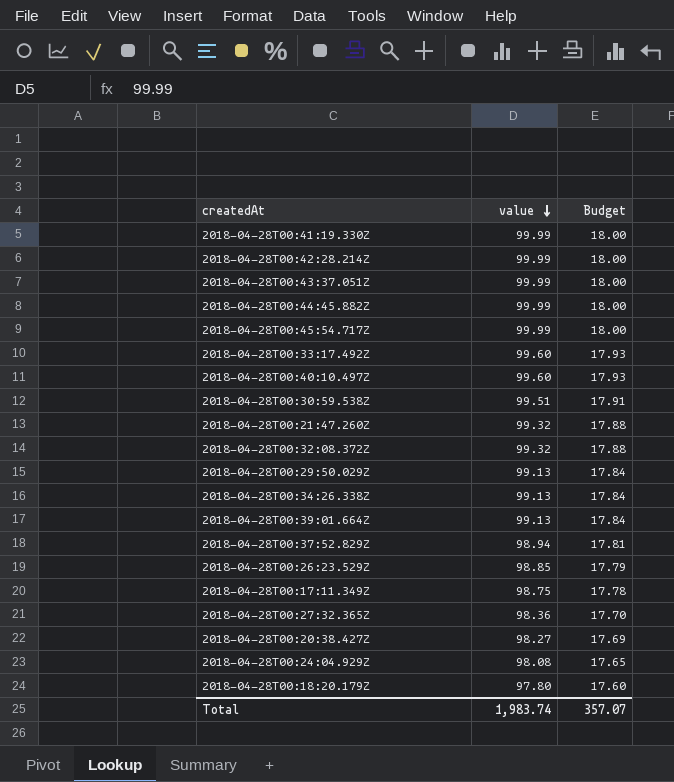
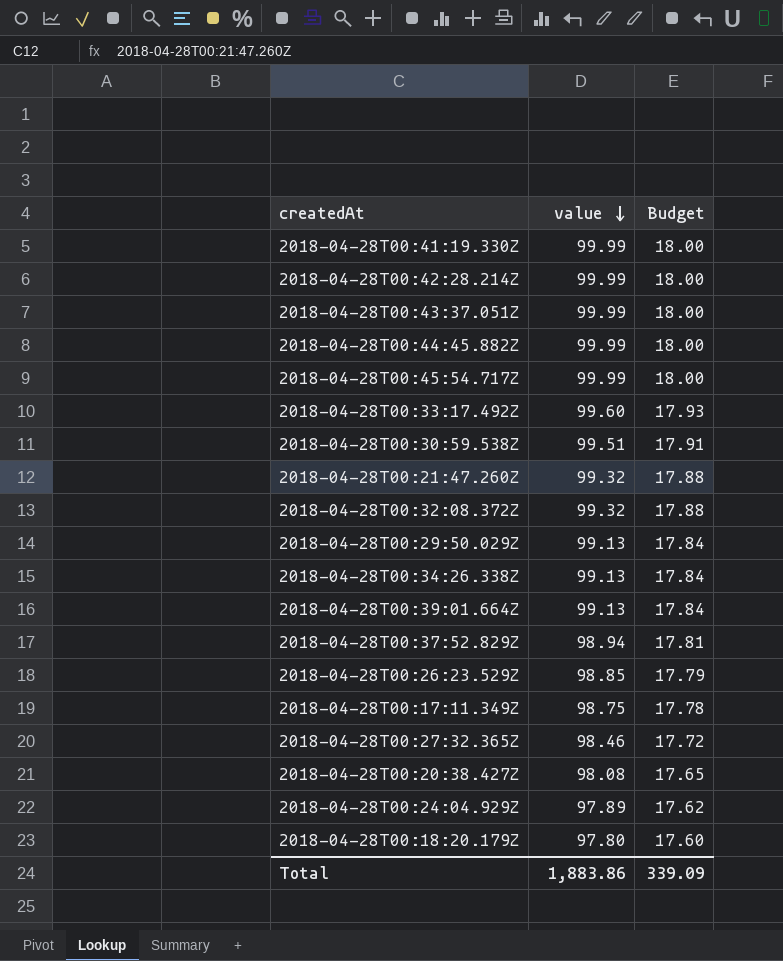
row 2018-04-28T00:40:10.497Z: 99.60 | 17.93 -> none
2018-04-28T00:27:32.365Z | value: 98.36 -> 98.46
2018-04-28T00:27:32.365Z | Budget: 17.70 -> 17.72
2018-04-28T00:20:38.427Z | value: 98.27 -> 98.08
2018-04-28T00:20:38.427Z | Budget: 17.69 -> 17.65
2018-04-28T00:24:04.929Z | value: 98.08 -> 97.89
2018-04-28T00:24:04.929Z | Budget: 17.65 -> 17.62
Total | value: 1,983.74 -> 1,883.86
Total | Budget: 357.07 -> 339.09

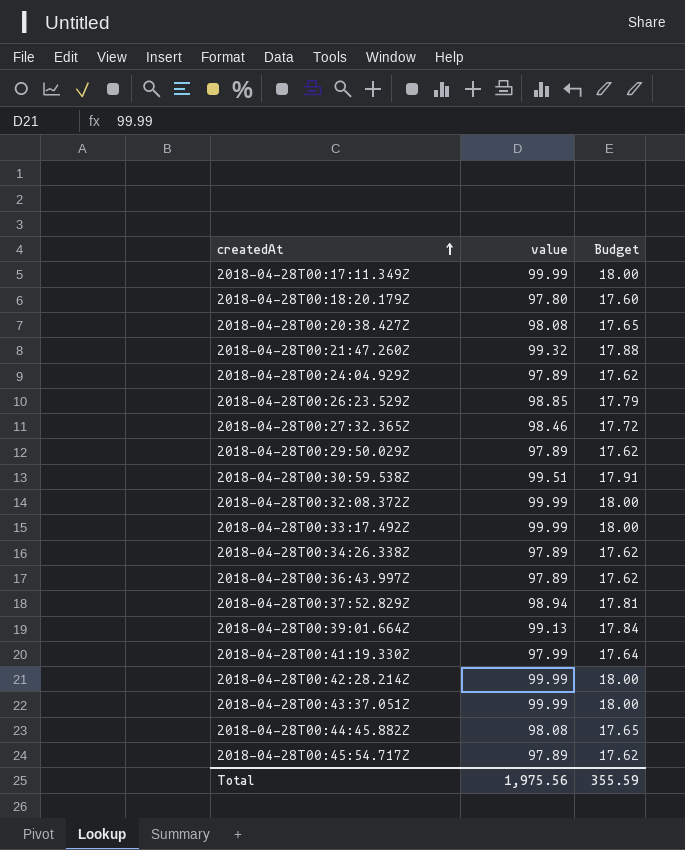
row order: value descending -> createdAt ascending
2018-04-28T00:17:11.349Z | value: 98.75 -> 99.99
2018-04-28T00:17:11.349Z | Budget: 17.78 -> 18.00
2018-04-28T00:29:50.029Z | value: 99.13 -> 97.89
2018-04-28T00:29:50.029Z | Budget: 17.84 -> 17.62
2018-04-28T00:32:08.372Z | value: 99.32 -> 99.99
2018-04-28T00:32:08.372Z | Budget: 17.88 -> 18.00
2018-04-28T00:33:17.492Z | value: 99.60 -> 99.99
2018-04-28T00:33:17.492Z | Budget: 17.93 -> 18.00
2018-04-28T00:34:26.338Z | value: 99.13 -> 97.89
2018-04-28T00:34:26.338Z | Budget: 17.84 -> 17.62
row 2018-04-28T00:36:43.997Z: none -> 97.89 | 17.62
2018-04-28T00:41:19.330Z | value: 99.99 -> 97.99
2018-04-28T00:41:19.330Z | Budget: 18.00 -> 17.64
2018-04-28T00:44:45.882Z | value: 99.99 -> 98.08
2018-04-28T00:44:45.882Z | Budget: 18.00 -> 17.65
2018-04-28T00:45:54.717Z | value: 99.99 -> 97.89
2018-04-28T00:45:54.717Z | Budget: 18.00 -> 17.62
Total | value: 1,883.86 -> 1,975.56
Total | Budget: 339.09 -> 355.59

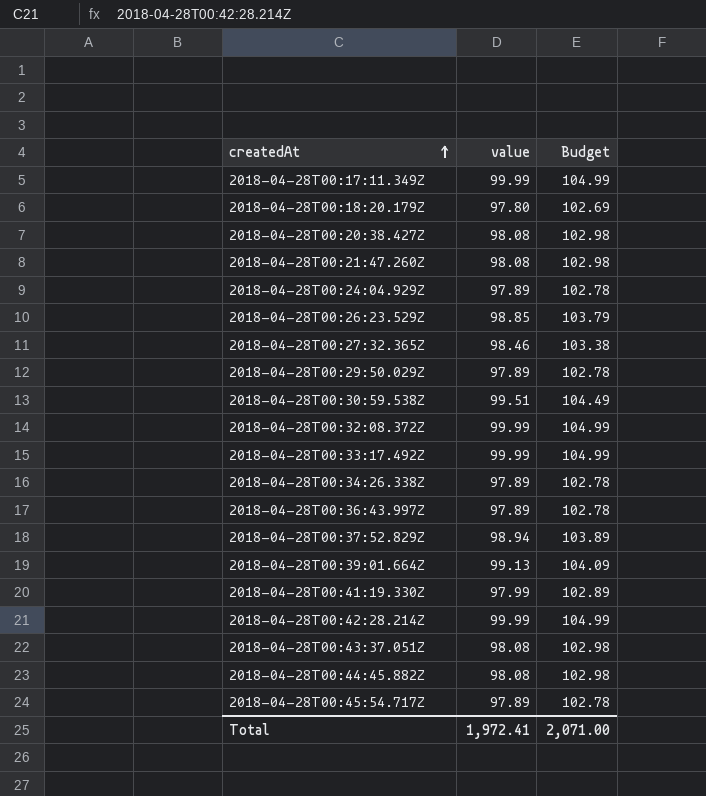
column Budget | formula: [value] * 0.18 -> [value] * 1.05
2018-04-28T00:21:47.260Z | value: 99.32 -> 98.08
2018-04-28T00:43:37.051Z | value: 99.99 -> 98.08
Total | value: 1,975.56 -> 1,972.41
Total | Budget: 355.59 -> 2,071.00

